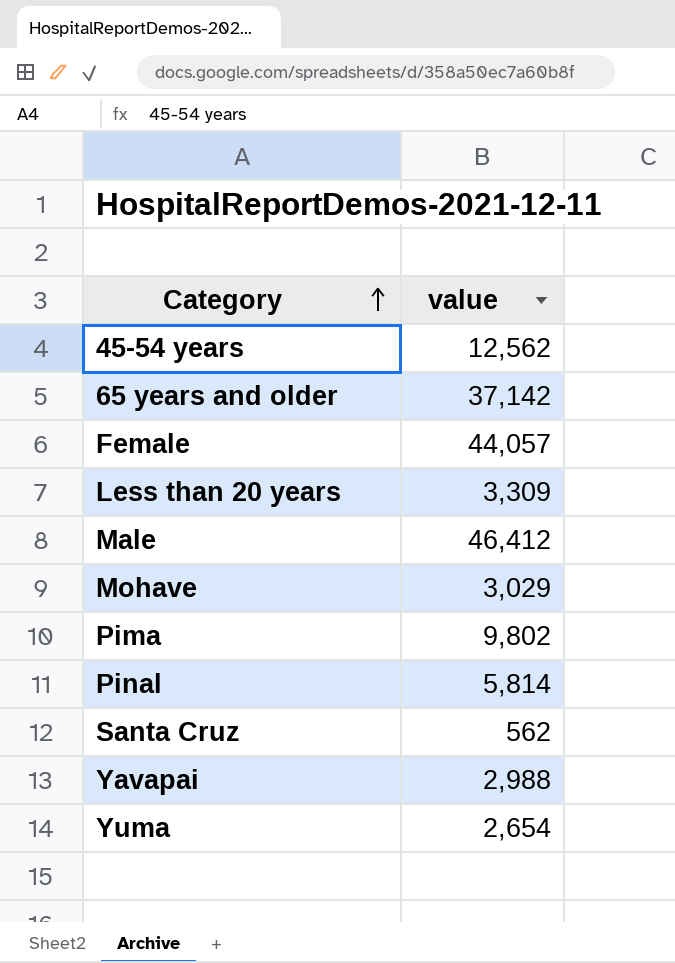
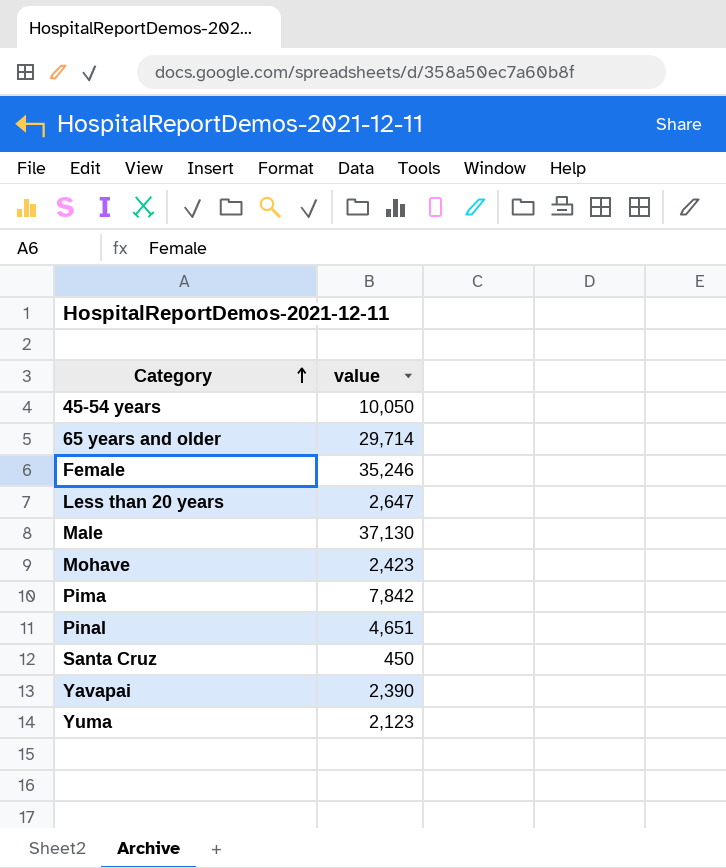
45-54 years | value: 12,562 -> 10,050
65 years and older | value: 37,142 -> 29,714
Female | value: 44,057 -> 35,246
Less than 20 years | value: 3,309 -> 2,647
Male | value: 46,412 -> 37,130
Mohave | value: 3,029 -> 2,423
Pima | value: 9,802 -> 7,842
Pinal | value: 5,814 -> 4,651
Santa Cruz | value: 562 -> 450
Yavapai | value: 2,988 -> 2,390
Yuma | value: 2,654 -> 2,123

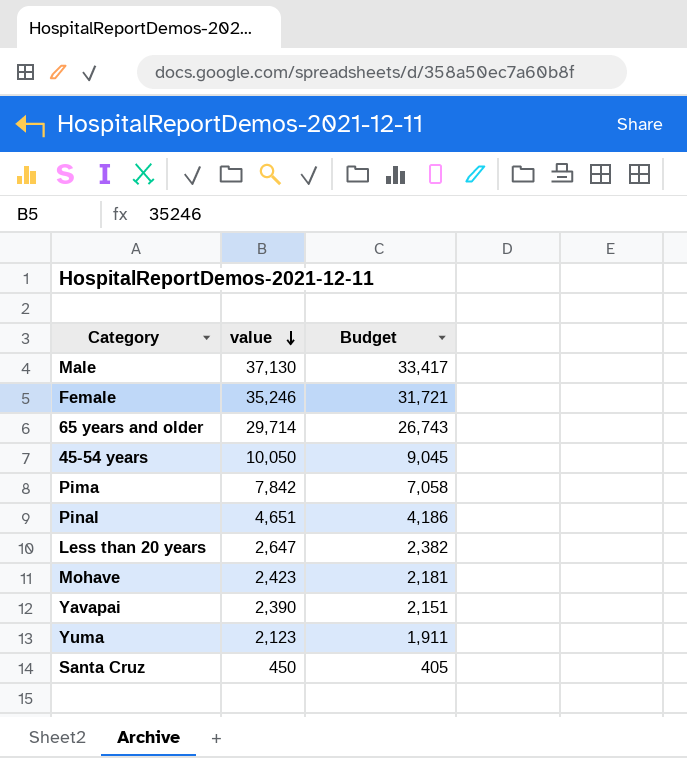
row order: Category ascending -> value descending
column Budget | formula: none -> [value] * 0.9

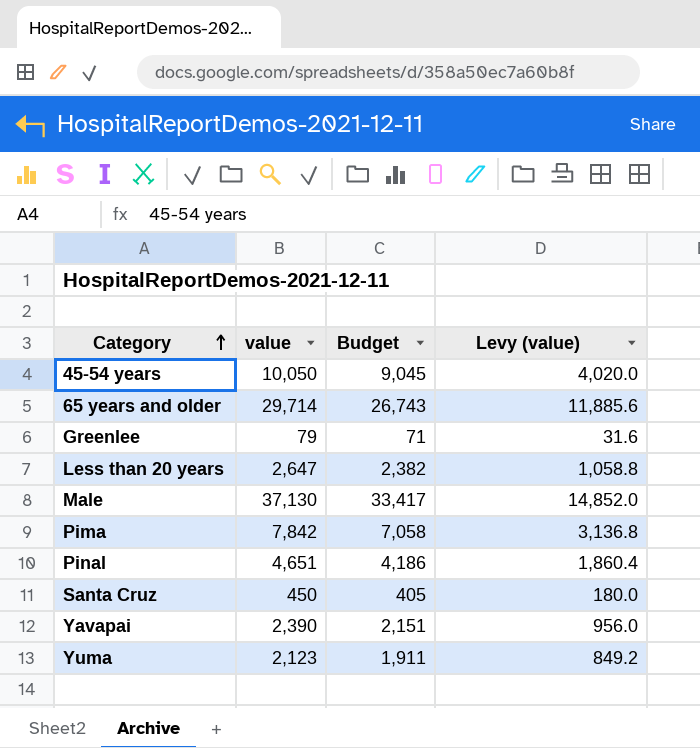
row order: value descending -> Category ascending
column Levy (value) | formula: none -> [value] * 0.4
row Female: 35,246 | 31,721 -> none
row Mohave: 2,423 | 2,181 -> none
row Greenlee: none -> 79 | 71 | 31.6

